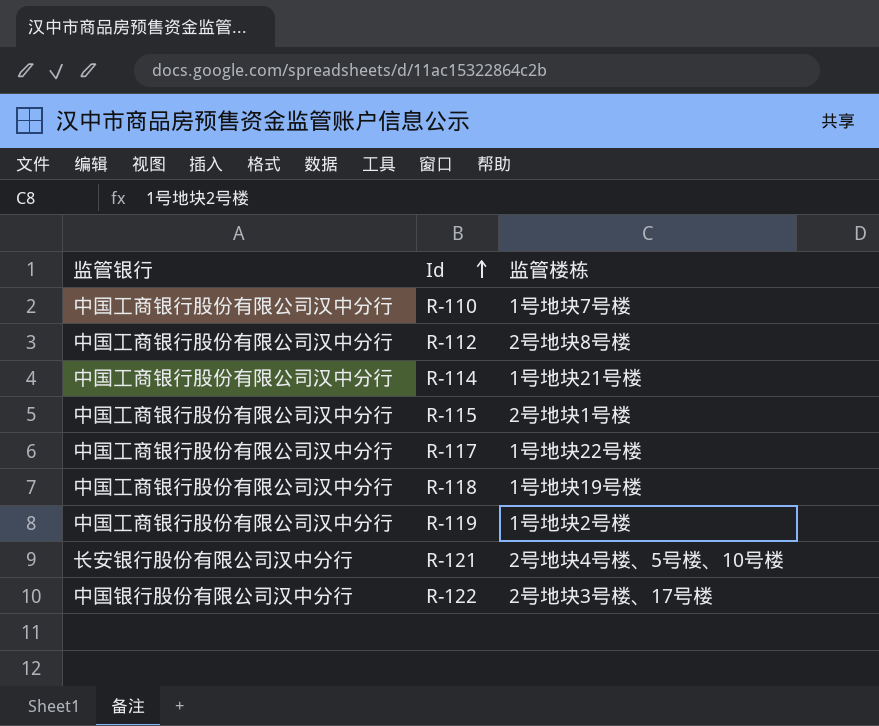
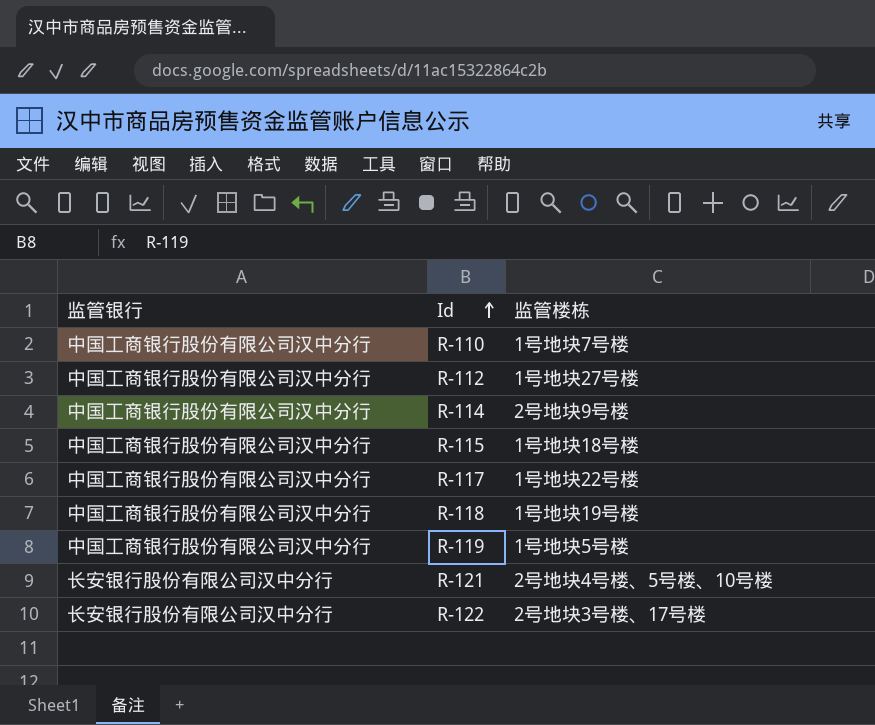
R-112 | 监管楼栋: 2号地块8号楼 -> 1号地块27号楼
R-114 | 监管楼栋: 1号地块21号楼 -> 2号地块9号楼
R-115 | 监管楼栋: 2号地块1号楼 -> 1号地块18号楼
R-119 | 监管楼栋: 1号地块2号楼 -> 1号地块5号楼
R-122 | 监管银行: 中国银行股份有限公司汉中分行 -> 长安银行股份有限公司汉中分行

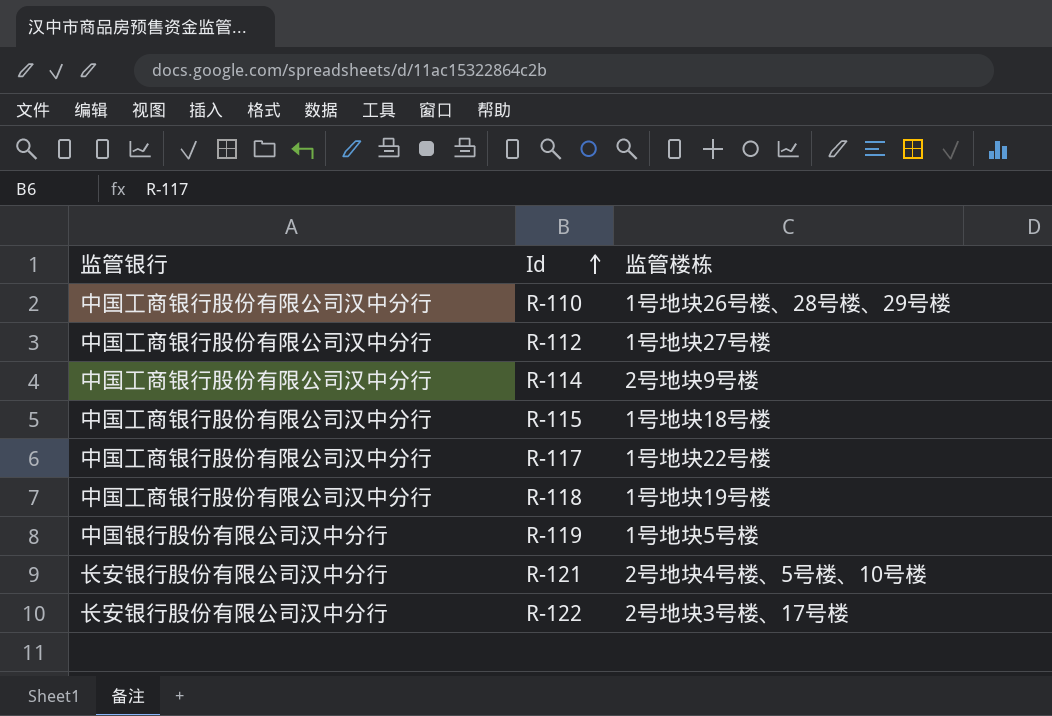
R-110 | 监管楼栋: 1号地块7号楼 -> 1号地块26号楼、28号楼、29号楼
R-119 | 监管银行: 中国工商银行股份有限公司汉中分行 -> 中国银行股份有限公司汉中分行

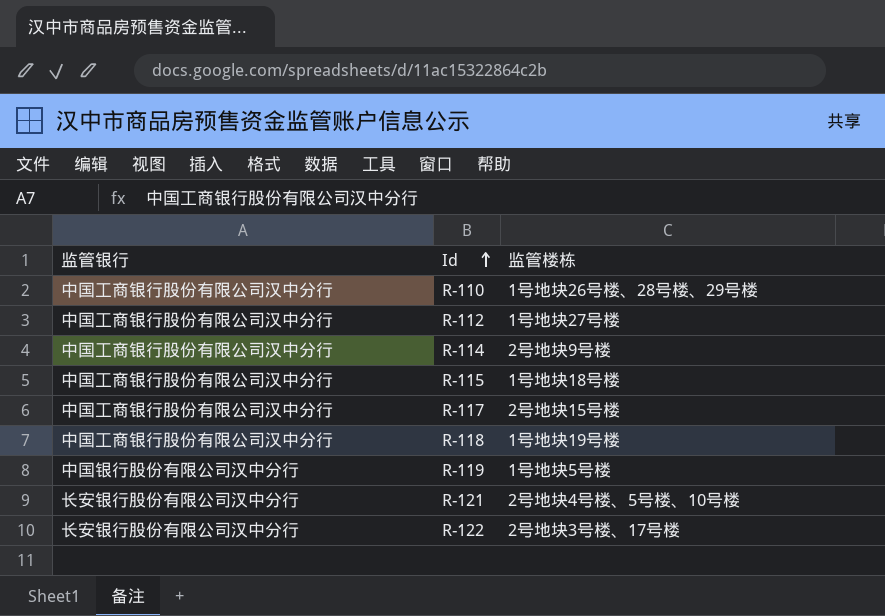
R-117 | 监管楼栋: 1号地块22号楼 -> 2号地块15号楼

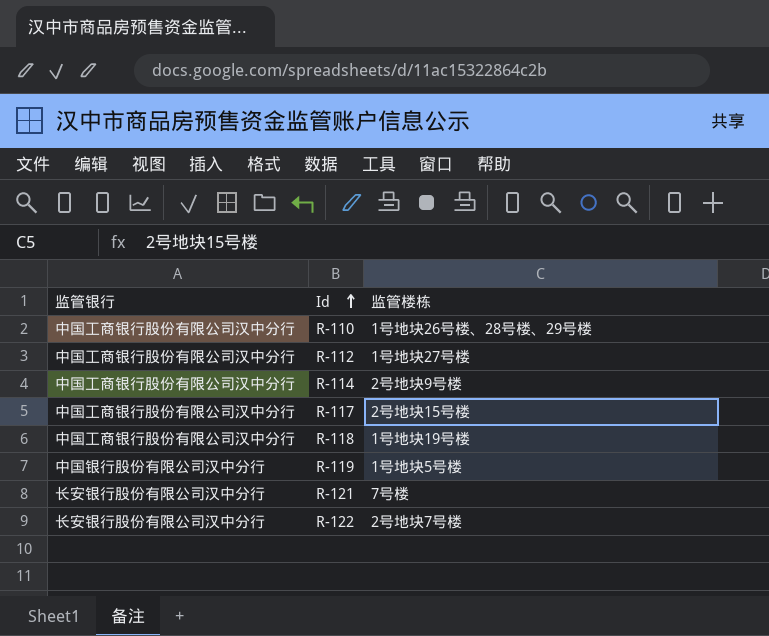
row R-115: 中国工商银行股份有限公司汉中分行 | 1号地块18号楼 -> none
R-121 | 监管楼栋: 2号地块4号楼、5号楼、10号楼 -> 7号楼
R-122 | 监管楼栋: 2号地块3号楼、17号楼 -> 2号地块7号楼

